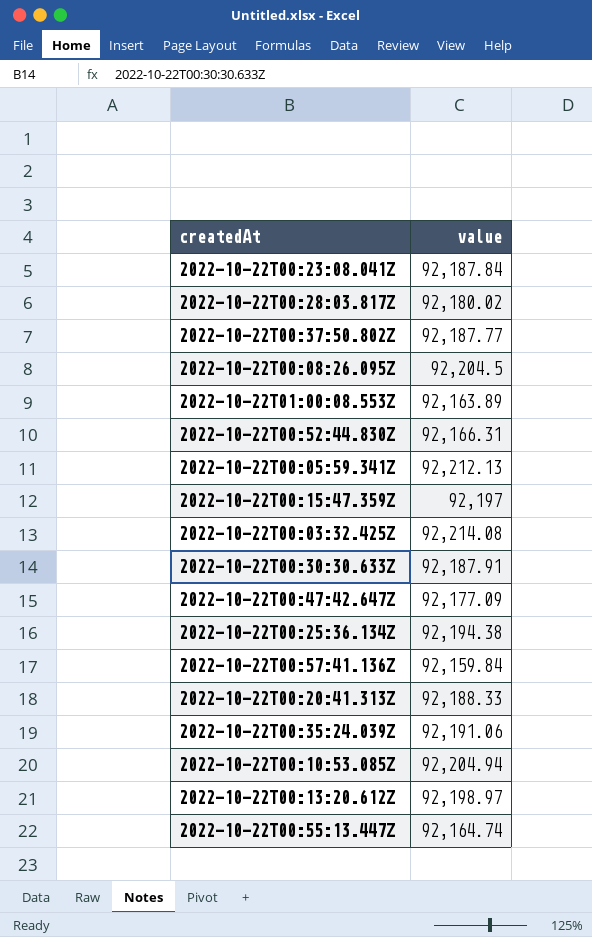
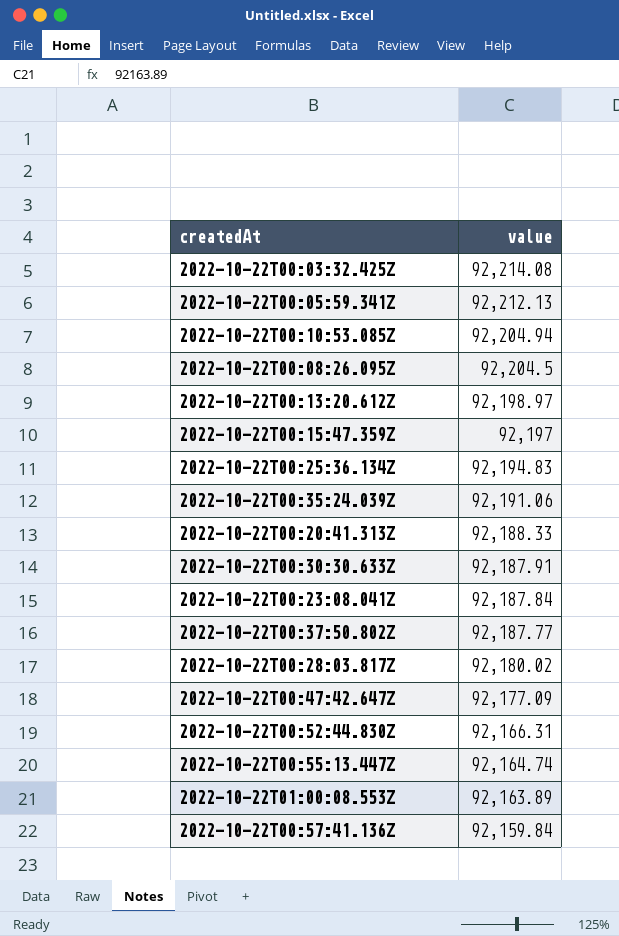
row order: none -> value descending
2022-10-22T00:25:36.134Z | value: 92,194.38 -> 92,194.83

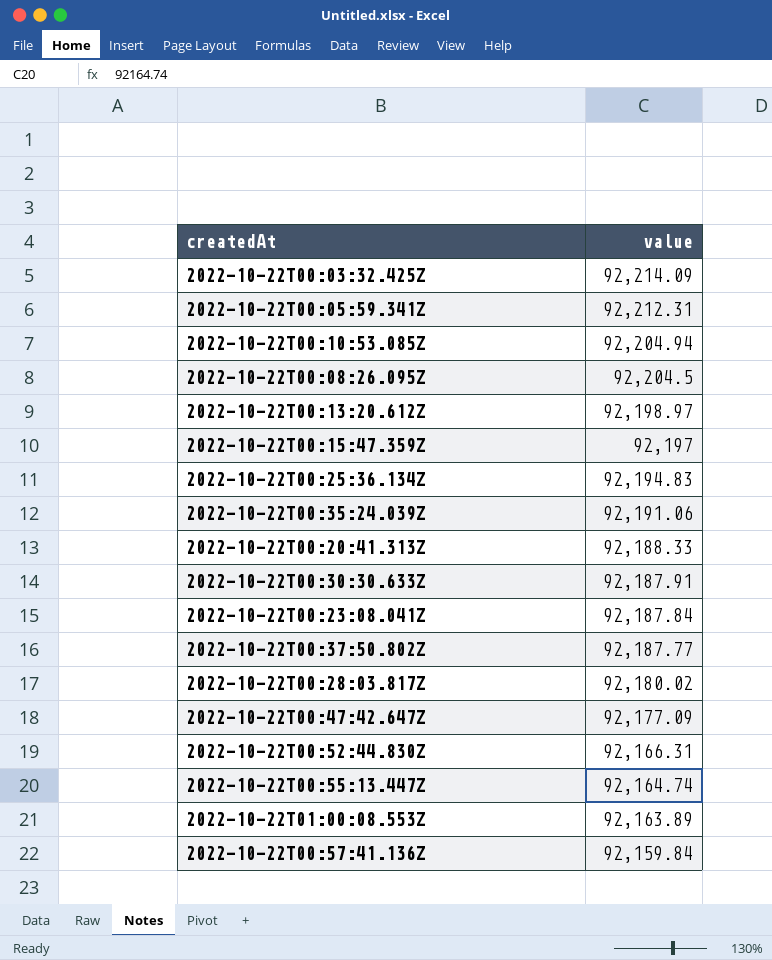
2022-10-22T00:03:32.425Z | value: 92,214.08 -> 92,214.09
2022-10-22T00:05:59.341Z | value: 92,212.13 -> 92,212.31

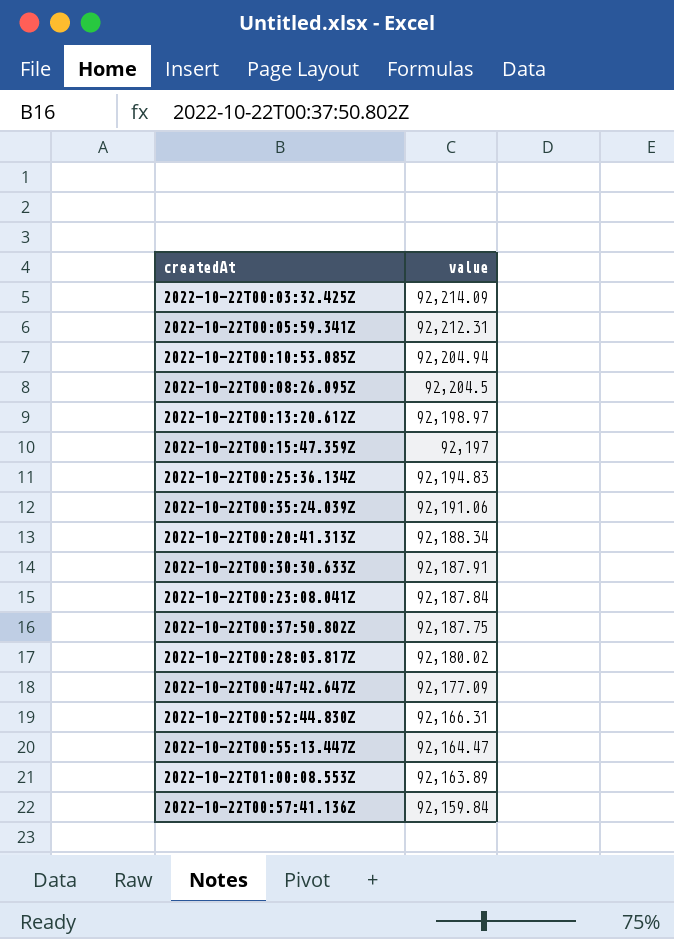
2022-10-22T00:20:41.313Z | value: 92,188.33 -> 92,188.34
2022-10-22T00:37:50.802Z | value: 92,187.77 -> 92,187.75
2022-10-22T00:55:13.447Z | value: 92,164.74 -> 92,164.47

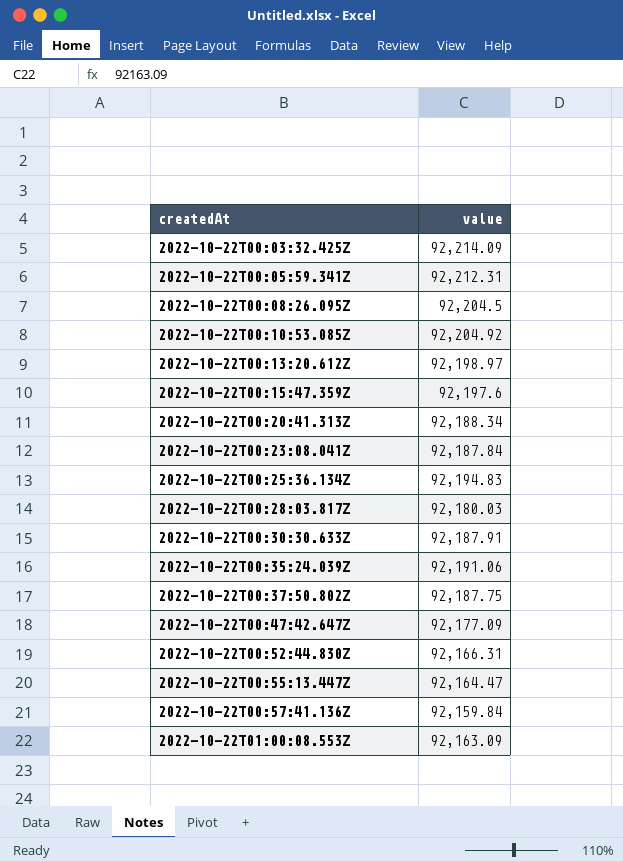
row order: value descending -> createdAt ascending
2022-10-22T00:10:53.085Z | value: 92,204.94 -> 92,204.92
2022-10-22T00:15:47.359Z | value: 92,197 -> 92,197.6
2022-10-22T00:28:03.817Z | value: 92,180.02 -> 92,180.03
2022-10-22T01:00:08.553Z | value: 92,163.89 -> 92,163.09

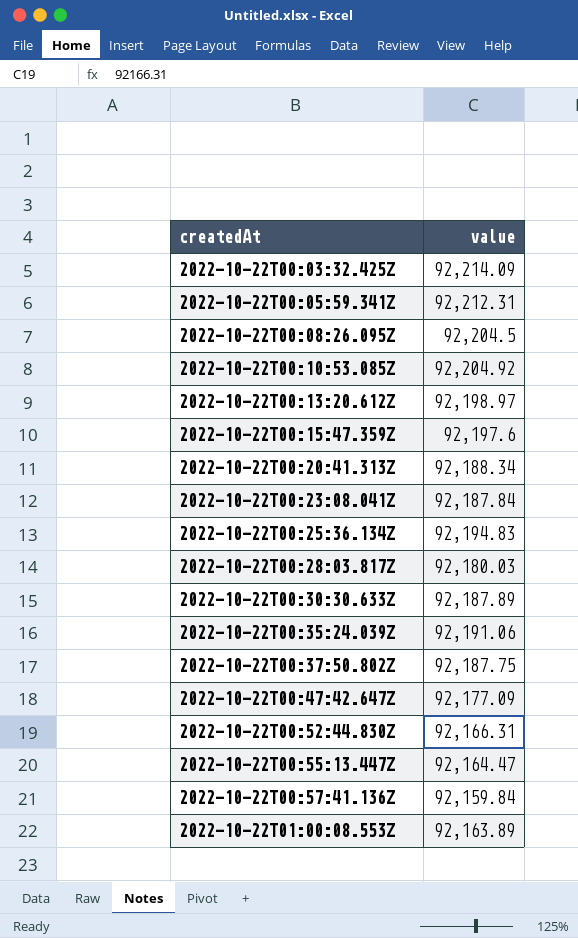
2022-10-22T00:30:30.633Z | value: 92,187.91 -> 92,187.89
2022-10-22T01:00:08.553Z | value: 92,163.09 -> 92,163.89

